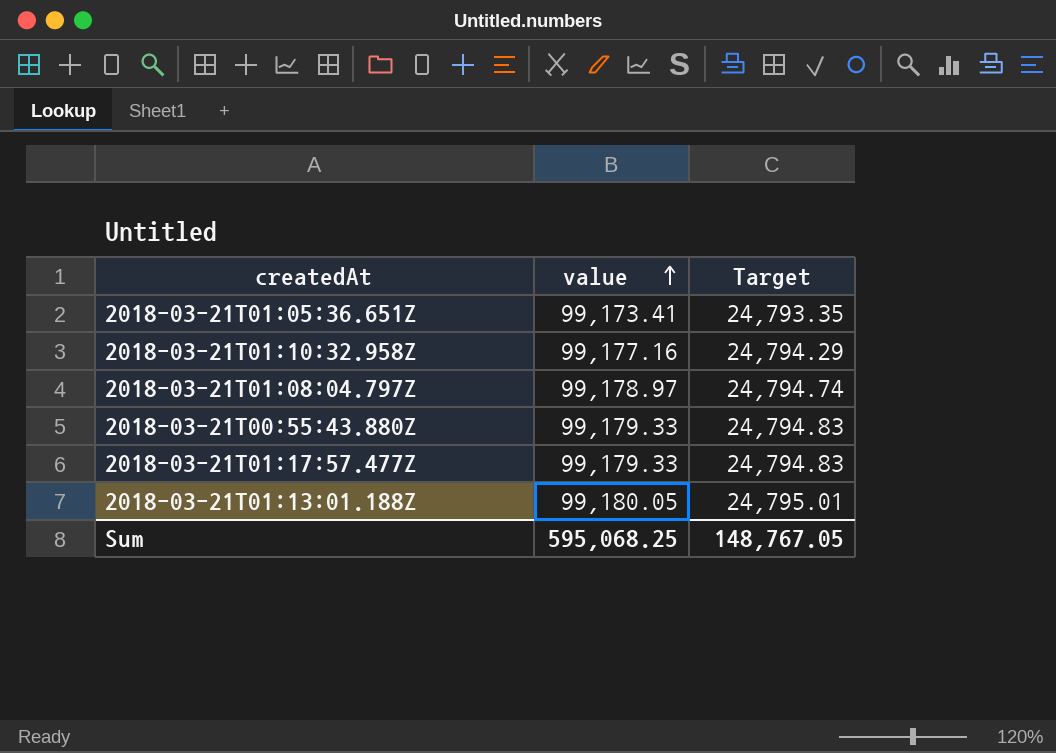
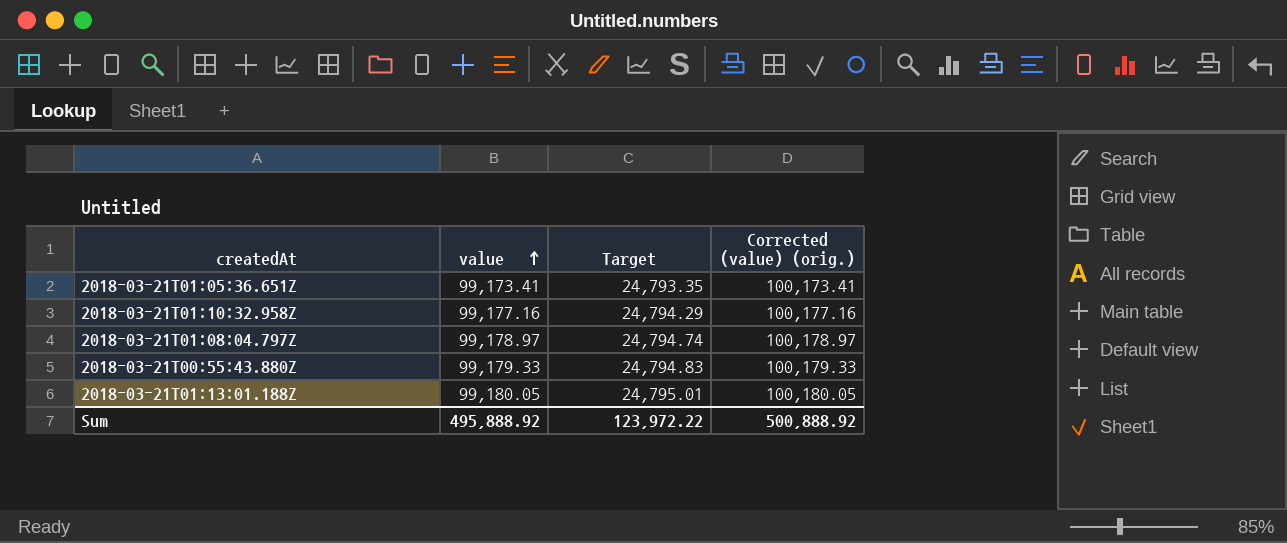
column Corrected (value) (orig.) | formula: none -> [value] + 1000
row 2018-03-21T01:17:57.477Z: 99,179.33 | 24,794.83 -> none
Sum | value: 595,068.25 -> 495,888.92
Sum | Target: 148,767.05 -> 123,972.22

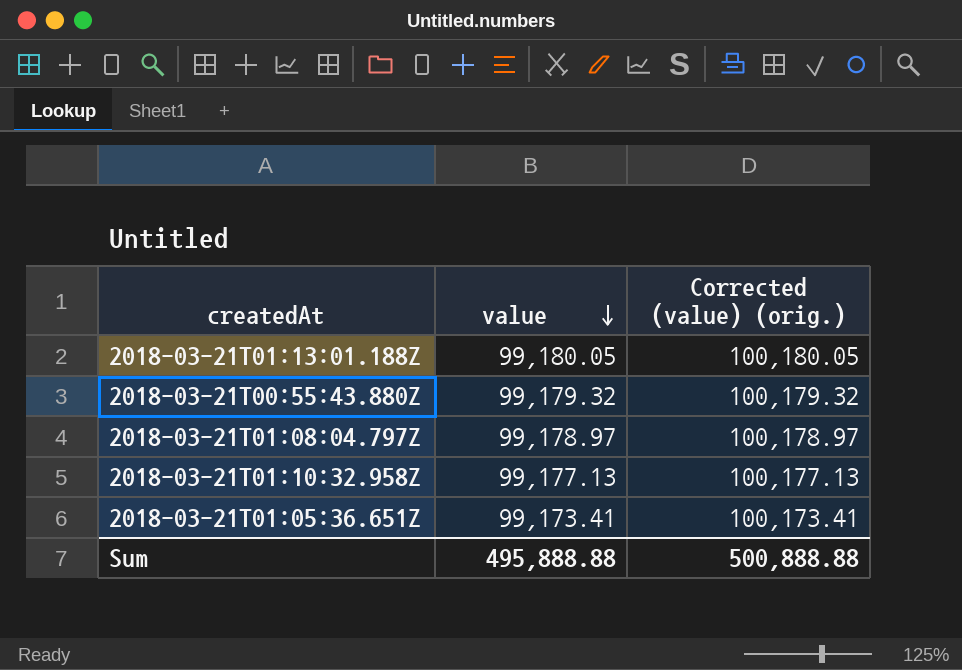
row order: value ascending -> value descending
column Target | formula: [value] * 0.25 -> none
2018-03-21T00:55:43.880Z | value: 99,179.33 -> 99,179.32
2018-03-21T00:55:43.880Z | Corrected (value) (orig.): 100,179.33 -> 100,179.32
2018-03-21T01:10:32.958Z | value: 99,177.16 -> 99,177.13
2018-03-21T01:10:32.958Z | Corrected (value) (orig.): 100,177.16 -> 100,177.13
Sum | value: 495,888.92 -> 495,888.88
Sum | Corrected (value) (orig.): 500,888.92 -> 500,888.88

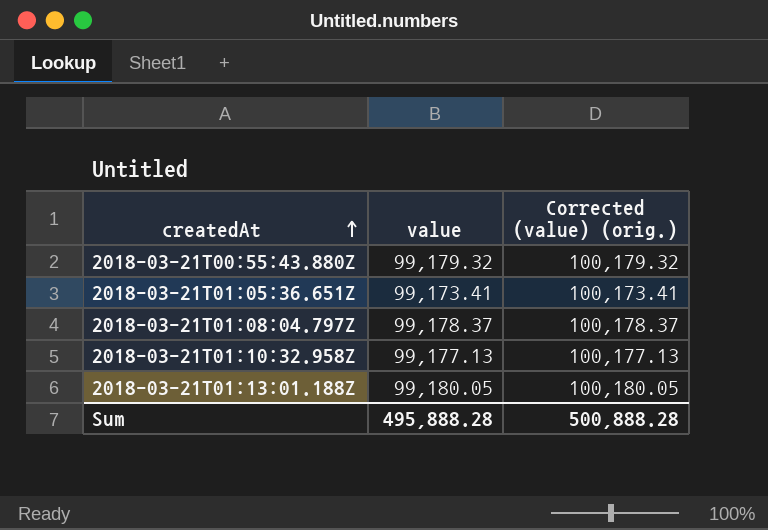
row order: value descending -> createdAt ascending
2018-03-21T01:08:04.797Z | value: 99,178.97 -> 99,178.37
2018-03-21T01:08:04.797Z | Corrected (value) (orig.): 100,178.97 -> 100,178.37
Sum | value: 495,888.88 -> 495,888.28
Sum | Corrected (value) (orig.): 500,888.88 -> 500,888.28

